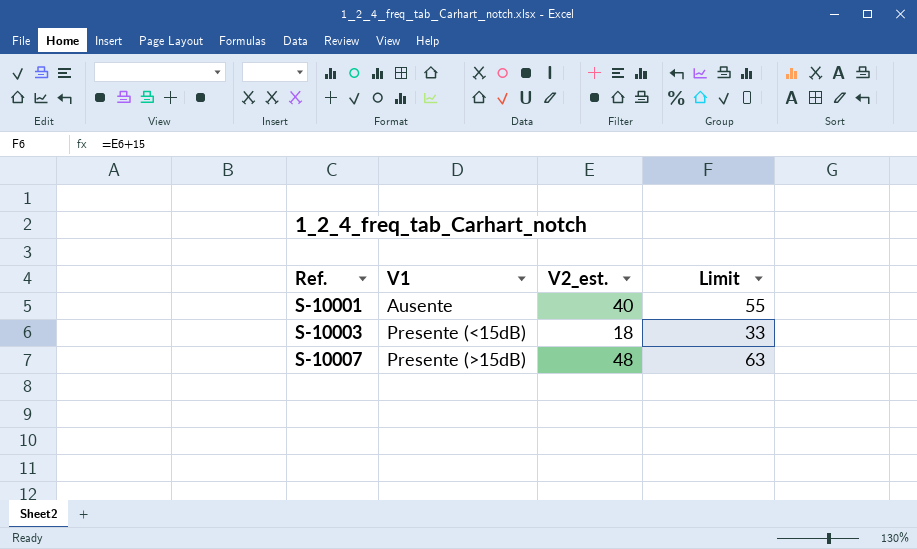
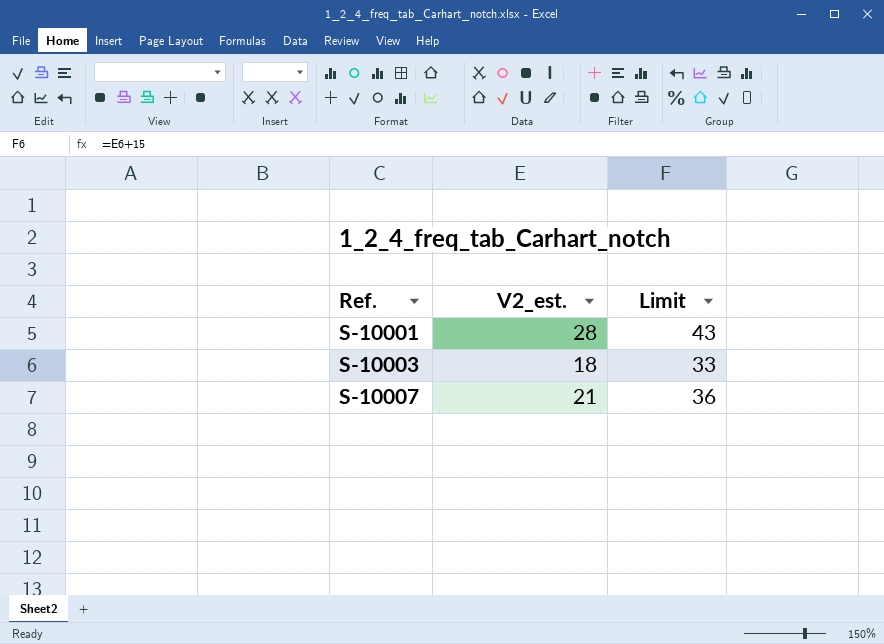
column V1 | position: 2 -> none
S-10001 | V2_est.: 40 -> 28
S-10001 | Limit: 55 -> 43
S-10007 | V2_est.: 48 -> 21
S-10007 | Limit: 63 -> 36

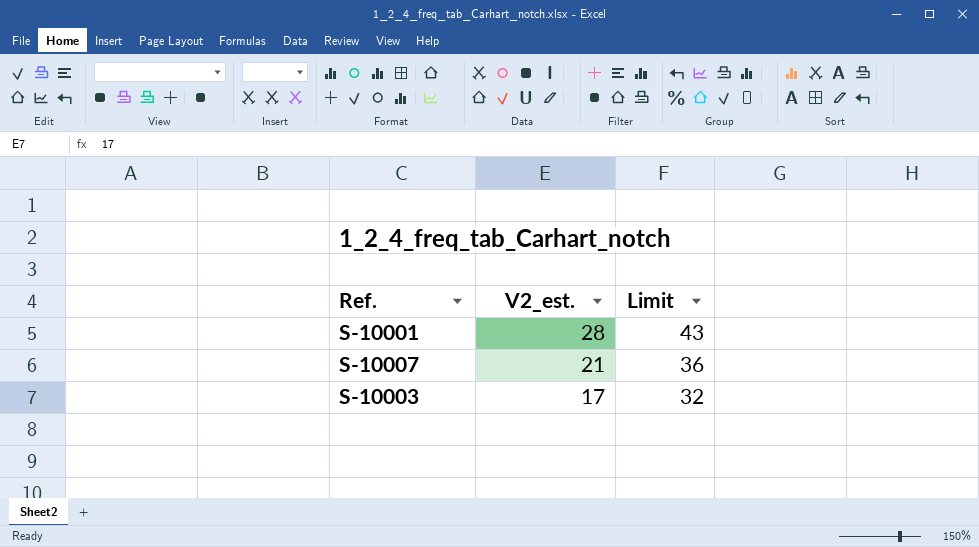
row order: Ref. ascending -> V2_est. descending
S-10003 | V2_est.: 18 -> 17
S-10003 | Limit: 33 -> 32

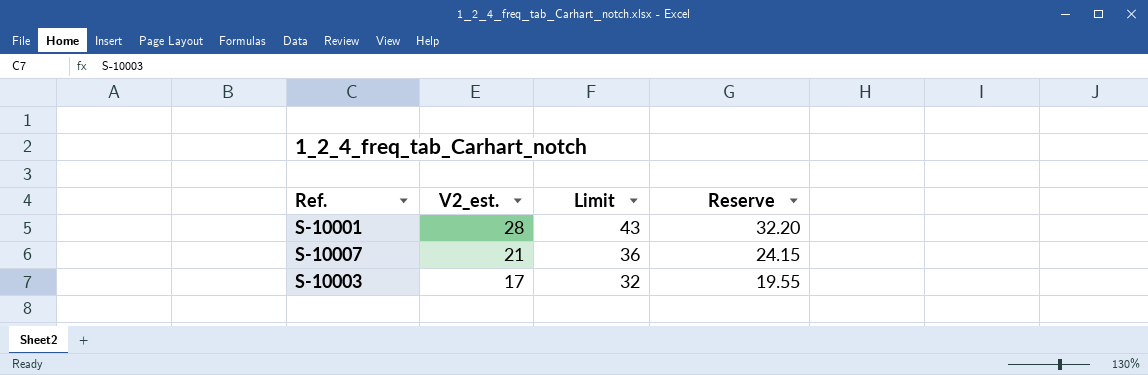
column Reserve | formula: none -> [V2_est.] * 1.15

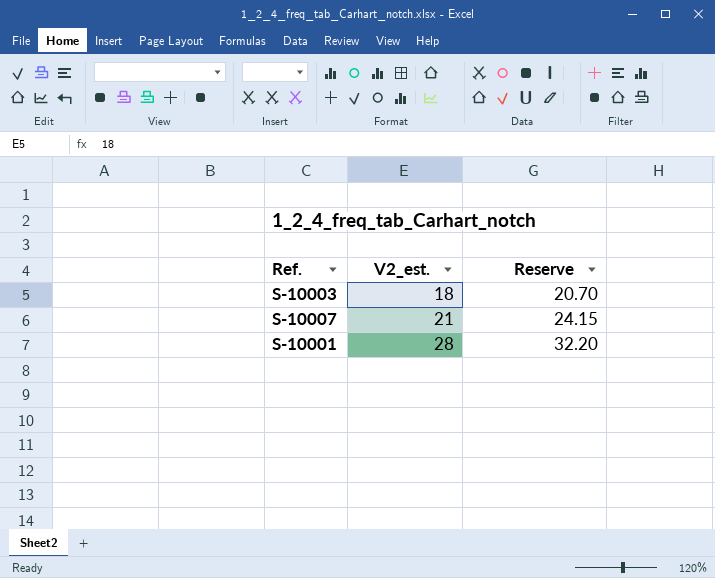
row order: V2_est. descending -> V2_est. ascending
column Limit | formula: [V2_est.] + 15 -> none
S-10003 | V2_est.: 17 -> 18
S-10003 | Reserve: 19.55 -> 20.70

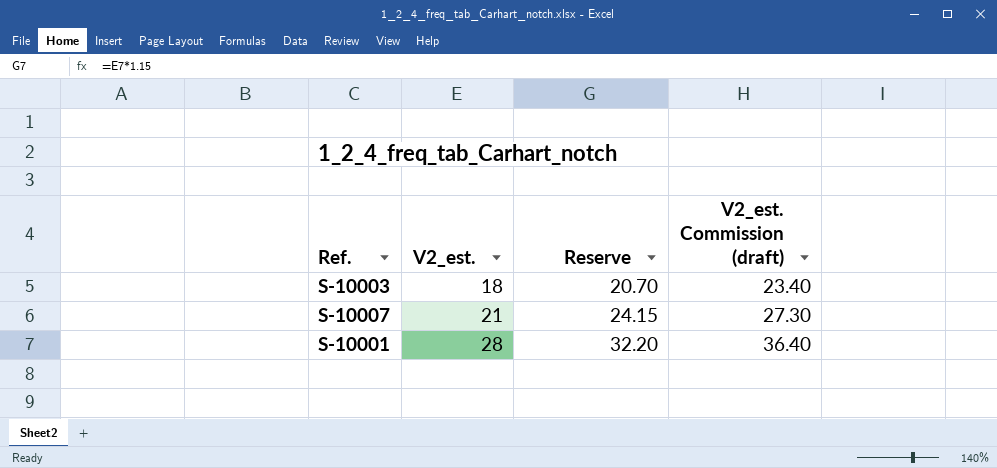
column V2_est. Commission (draft) | formula: none -> [V2_est.] * 1.3

